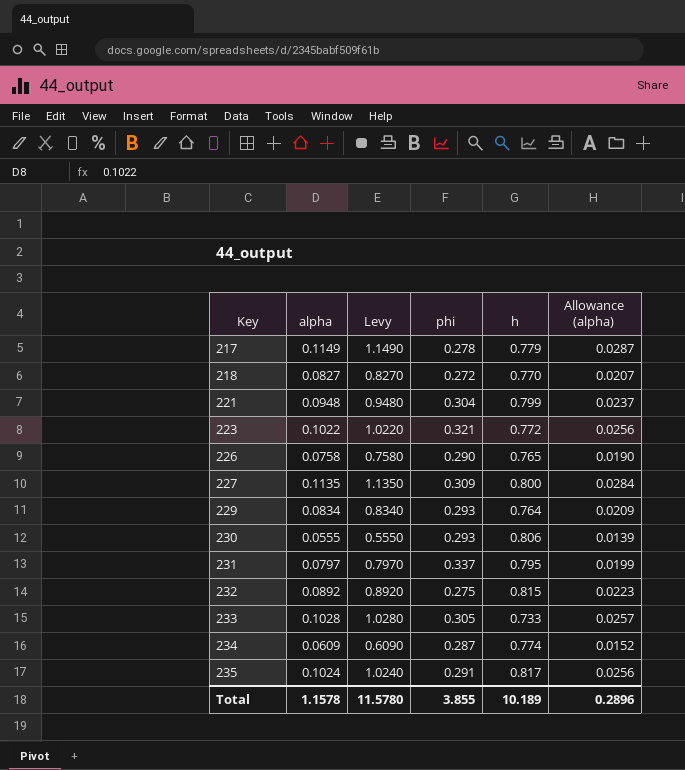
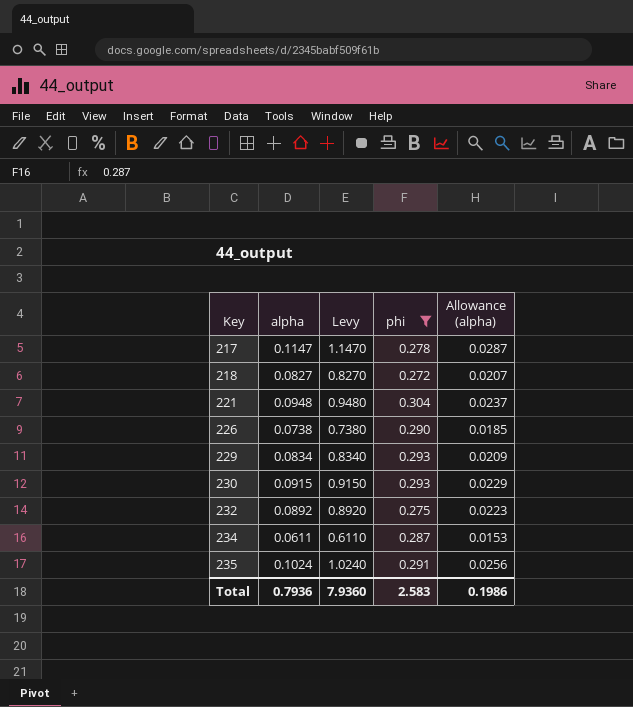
filter: none -> phi <= 0.304
column h | position: 5 -> none
217 | alpha: 0.1149 -> 0.1147
217 | Levy: 1.1490 -> 1.1470
226 | alpha: 0.0758 -> 0.0738
226 | Levy: 0.7580 -> 0.7380
226 | Allowance (alpha): 0.0190 -> 0.0185
230 | alpha: 0.0555 -> 0.0915
230 | Levy: 0.5550 -> 0.9150
230 | Allowance (alpha): 0.0139 -> 0.0229
234 | alpha: 0.0609 -> 0.0611
234 | Levy: 0.6090 -> 0.6110
234 | Allowance (alpha): 0.0152 -> 0.0153
Total | alpha: 1.1578 -> 0.7936
Total | Levy: 11.5780 -> 7.9360
Total | phi: 3.855 -> 2.583
Total | Allowance (alpha): 0.2896 -> 0.1986

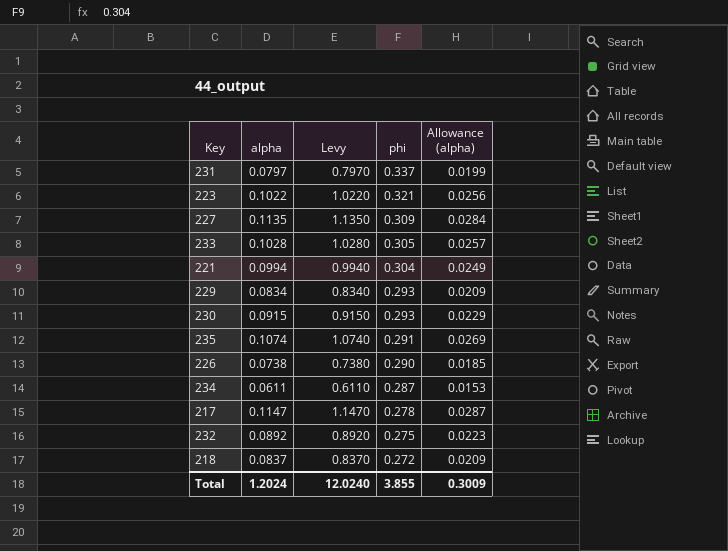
filter: phi <= 0.304 -> none
row order: Key ascending -> phi descending
221 | alpha: 0.0948 -> 0.0994
221 | Levy: 0.9480 -> 0.9940
221 | Allowance (alpha): 0.0237 -> 0.0249
235 | alpha: 0.1024 -> 0.1074
235 | Levy: 1.0240 -> 1.0740
235 | Allowance (alpha): 0.0256 -> 0.0269
218 | alpha: 0.0827 -> 0.0837
218 | Levy: 0.8270 -> 0.8370
218 | Allowance (alpha): 0.0207 -> 0.0209
Total | alpha: 0.7936 -> 1.2024
Total | Levy: 7.9360 -> 12.0240
Total | phi: 2.583 -> 3.855
Total | Allowance (alpha): 0.1986 -> 0.3009

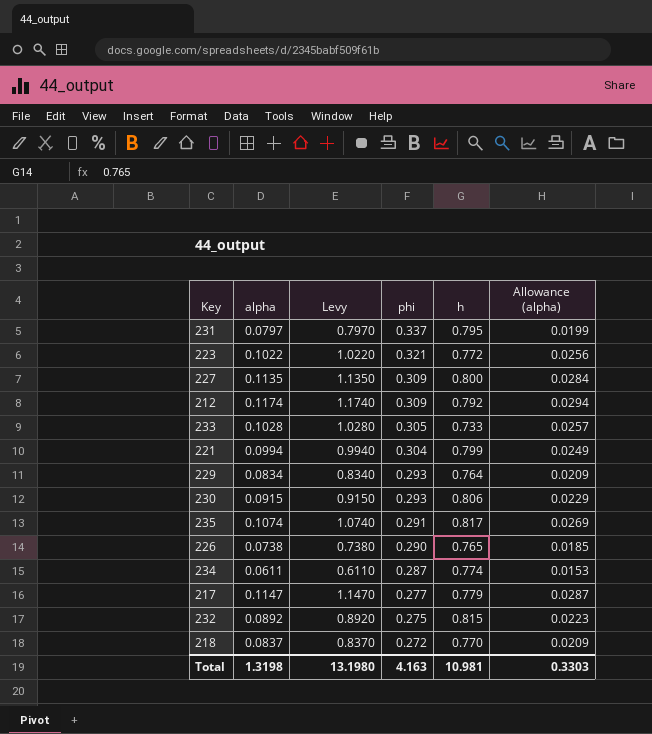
column h | position: none -> 5
row 212: none -> 0.1174 | 1.1740 | 0.309 | 0.792 | 0.0294
217 | phi: 0.278 -> 0.277
Total | alpha: 1.2024 -> 1.3198
Total | Levy: 12.0240 -> 13.1980
Total | phi: 3.855 -> 4.163
Total | Allowance (alpha): 0.3009 -> 0.3303

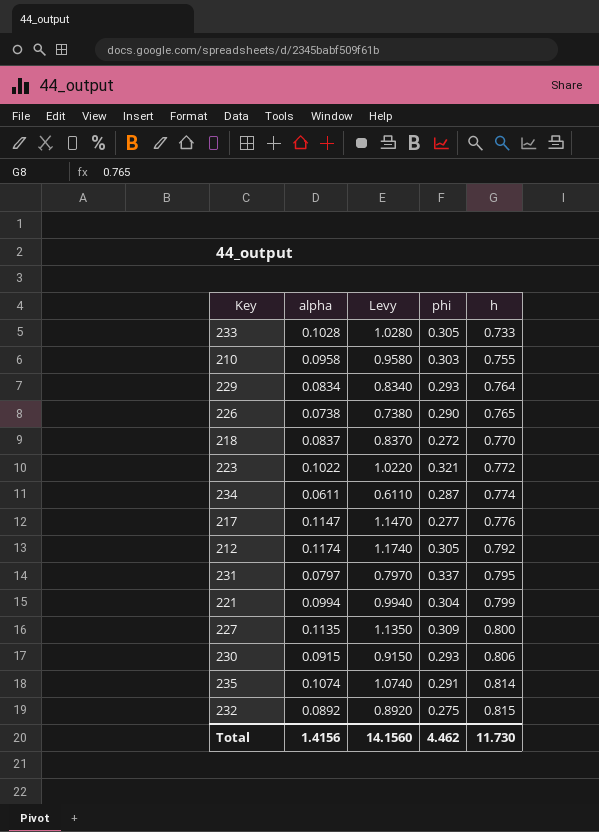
row order: phi descending -> h ascending
column Allowance (alpha) | formula: [alpha] * 0.25 -> none
row 210: none -> 0.0958 | 0.9580 | 0.303 | 0.755
217 | h: 0.779 -> 0.776
212 | phi: 0.309 -> 0.305
235 | h: 0.817 -> 0.814
Total | alpha: 1.3198 -> 1.4156
Total | Levy: 13.1980 -> 14.1560
Total | phi: 4.163 -> 4.462
Total | h: 10.981 -> 11.730

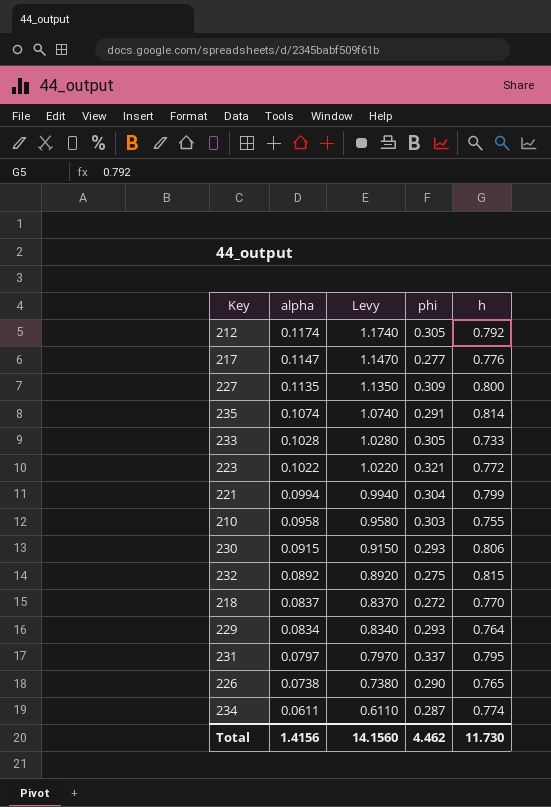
row order: h ascending -> alpha descending

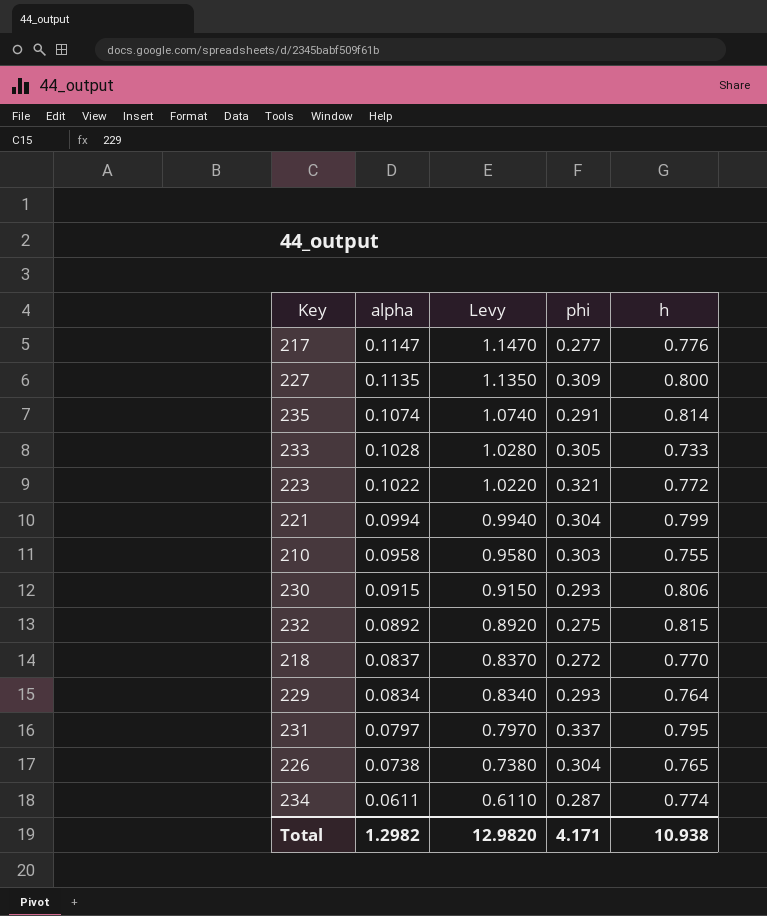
row 212: 0.1174 | 1.1740 | 0.305 | 0.792 -> none
226 | phi: 0.290 -> 0.304
Total | alpha: 1.4156 -> 1.2982
Total | Levy: 14.1560 -> 12.9820
Total | phi: 4.462 -> 4.171
Total | h: 11.730 -> 10.938

